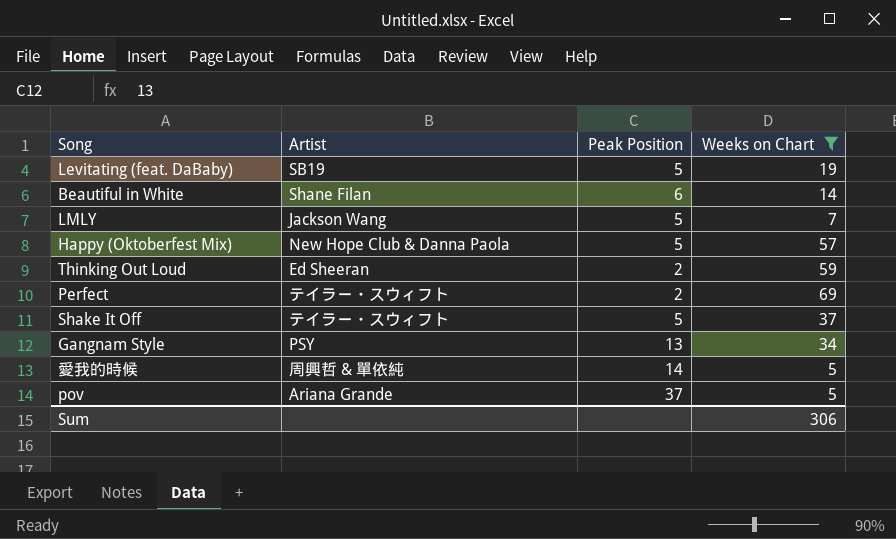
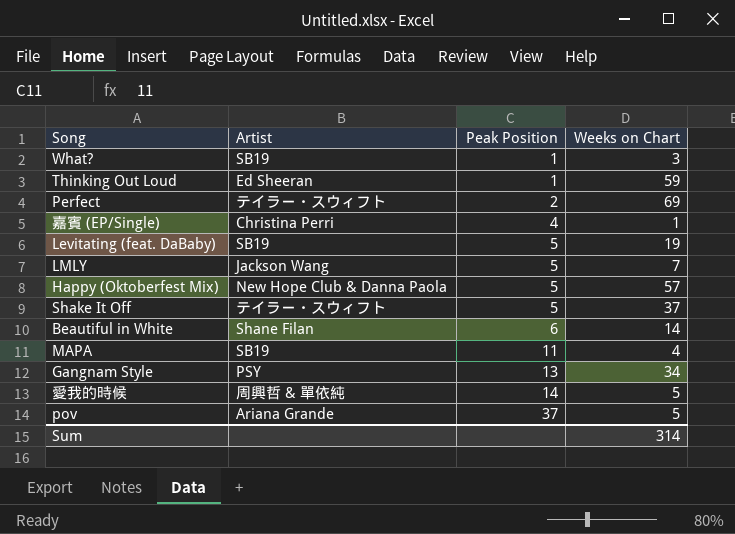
filter: Weeks on Chart >= 5 -> none
row order: none -> Peak Position ascending
Thinking Out Loud | Peak Position: 2 -> 1
Sum | Weeks on Chart: 306 -> 314

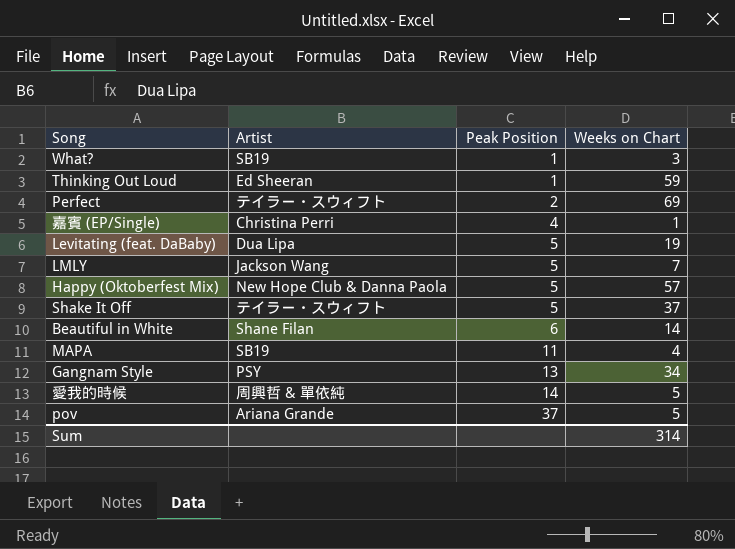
Levitating (feat. DaBaby) | Artist: SB19 -> Dua Lipa

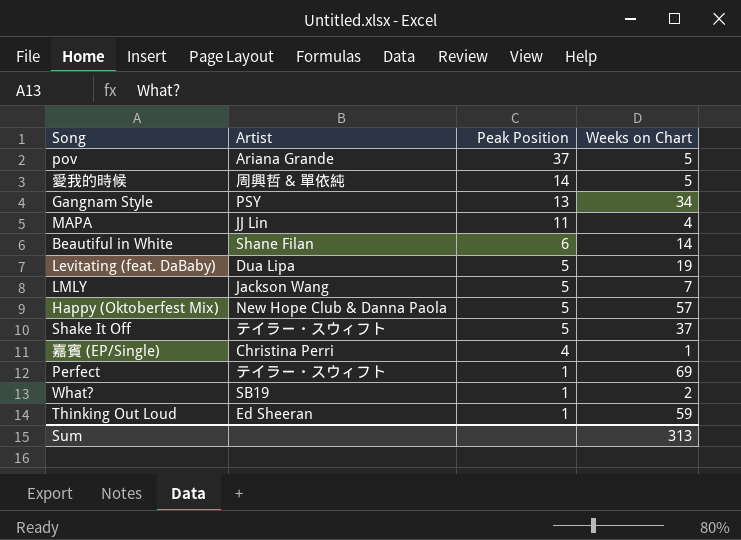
row order: Peak Position ascending -> Peak Position descending
MAPA | Artist: SB19 -> JJ Lin
Perfect | Peak Position: 2 -> 1
What? | Weeks on Chart: 3 -> 2
Sum | Weeks on Chart: 314 -> 313

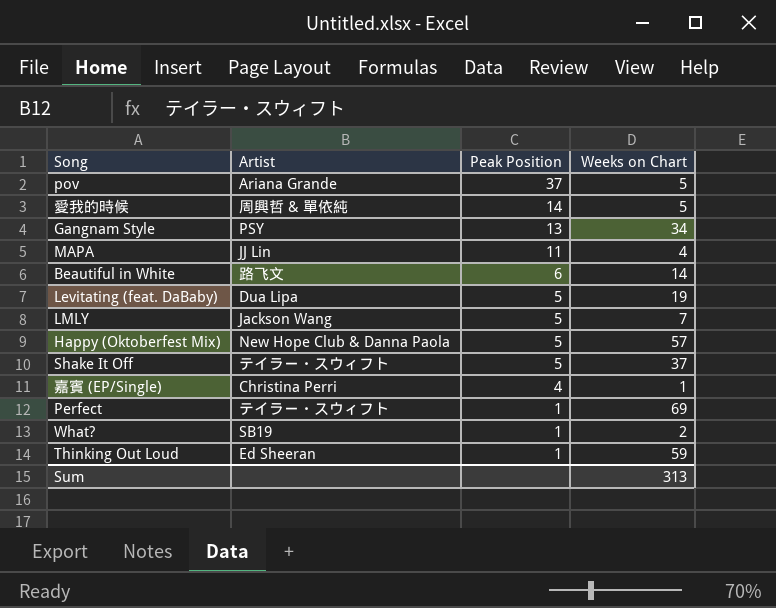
Beautiful in White | Artist: Shane Filan -> 路飞文

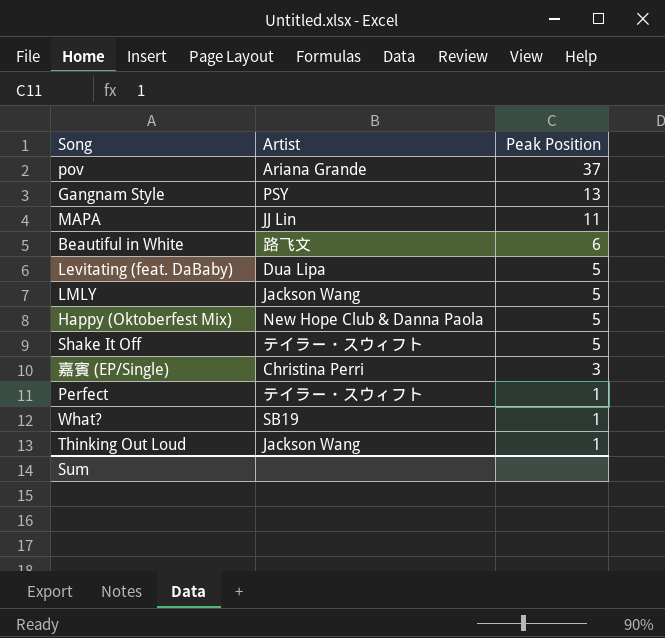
column Weeks on Chart | position: 4 -> none
row 愛我的時候: 周興哲 & 單依純 | 14 | 5 -> none
嘉賓 (EP/Single) | Peak Position: 4 -> 3
Thinking Out Loud | Artist: Ed Sheeran -> Jackson Wang

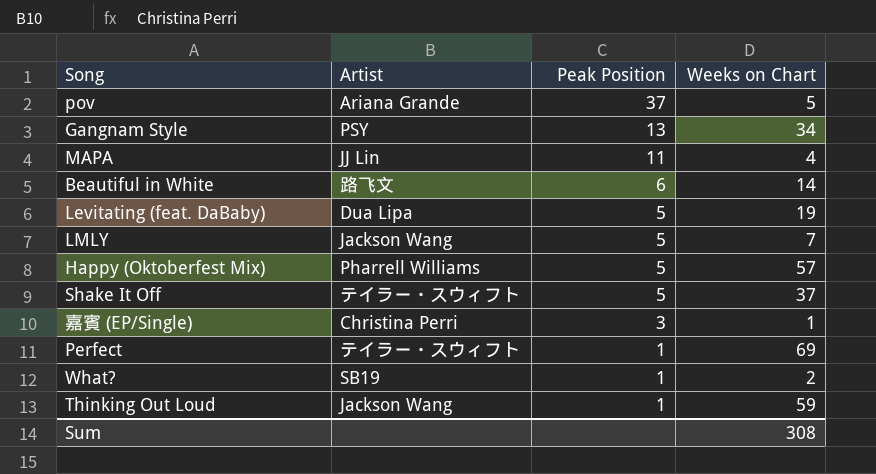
column Weeks on Chart | position: none -> 4
Happy (Oktoberfest Mix) | Artist: New Hope Club & Danna Paola -> Pharrell Williams

